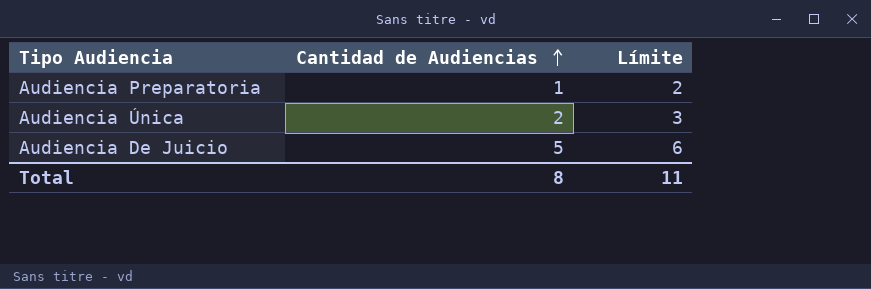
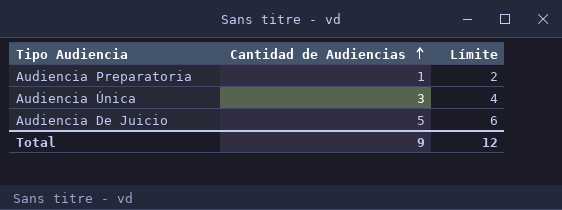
Audiencia Única | Cantidad de Audiencias: 2 -> 3
Audiencia Única | Límite: 3 -> 4
Total | Cantidad de Audiencias: 8 -> 9
Total | Límite: 11 -> 12

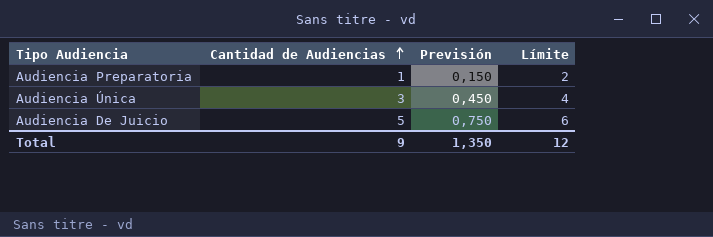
column Previsión | formula: none -> [Cantidad de Audiencias] * 0,15

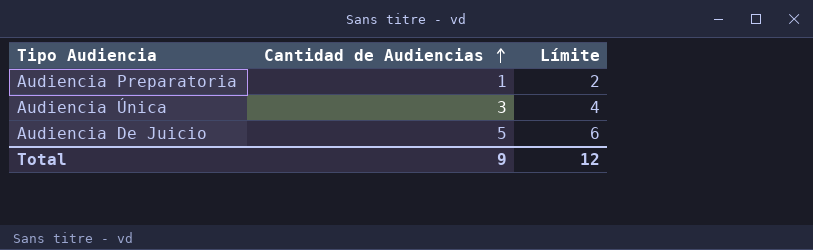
column Previsión | formula: [Cantidad de Audiencias] * 0,15 -> none

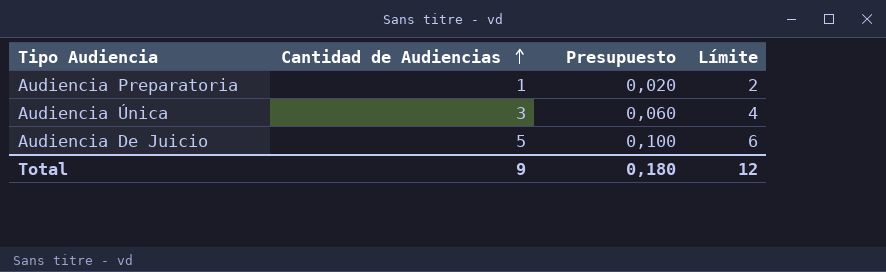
column Presupuesto | formula: none -> [Cantidad de Audiencias] * 0,02

